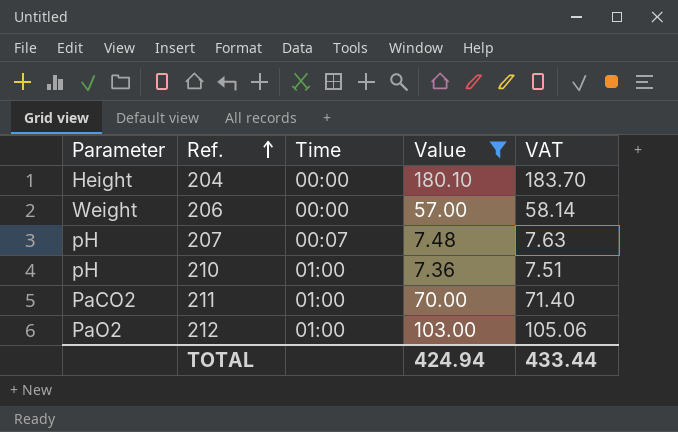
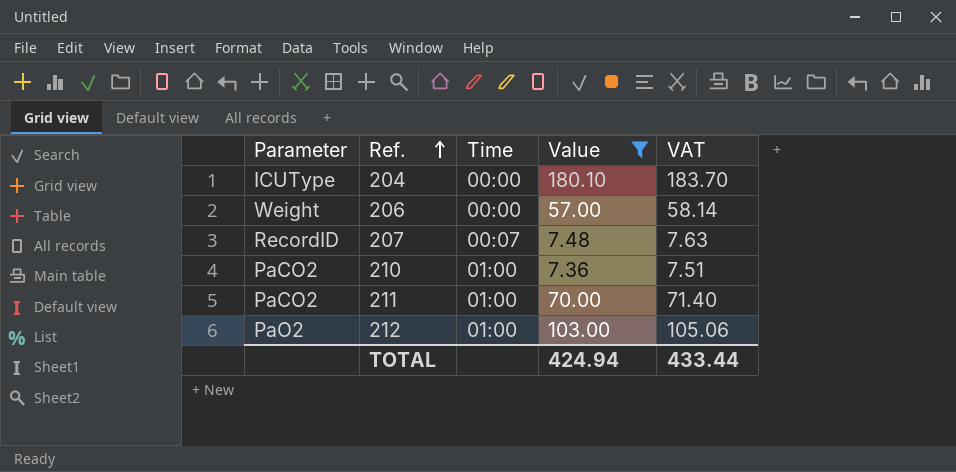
204 | Parameter: Height -> ICUType
207 | Parameter: pH -> RecordID
210 | Parameter: pH -> PaCO2

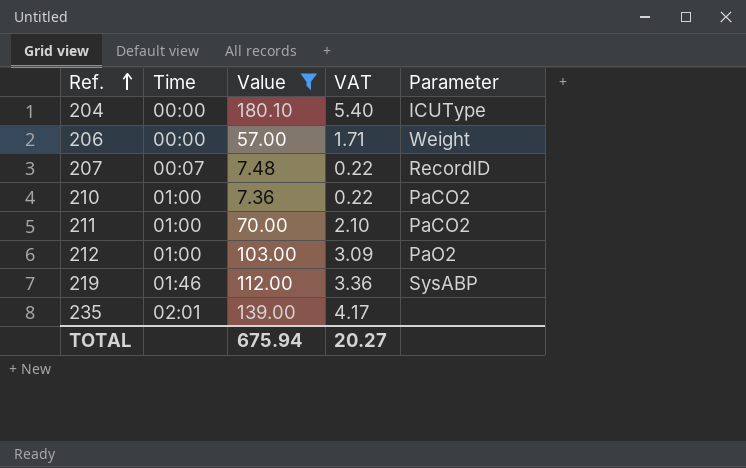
column VAT | formula: [Value] * 1.02 -> [Value] * 0.03
column Parameter | position: 1 -> 5
row 219: none -> 01:46 | 112.00 | 3.36 | SysABP
row 235: none -> 02:01 | 139.00 | 4.17 | none
TOTAL | Value: 424.94 -> 675.94
TOTAL | VAT: 433.44 -> 20.27

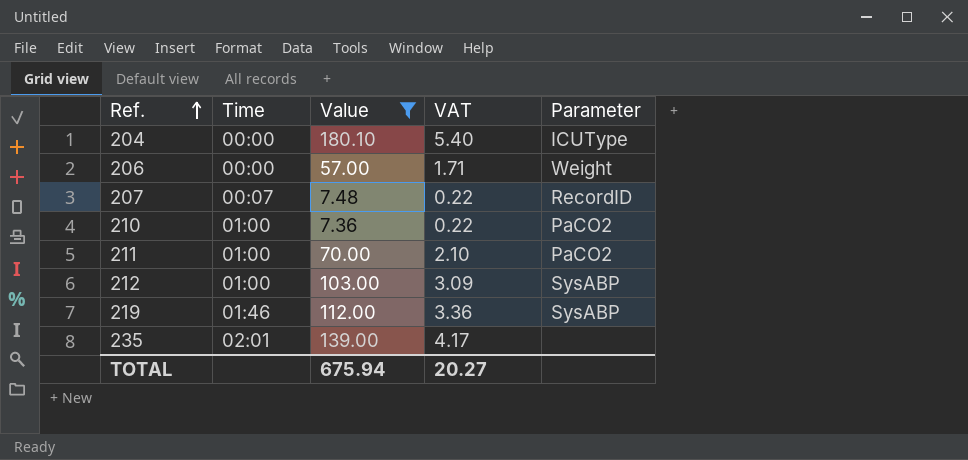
212 | Parameter: PaO2 -> SysABP

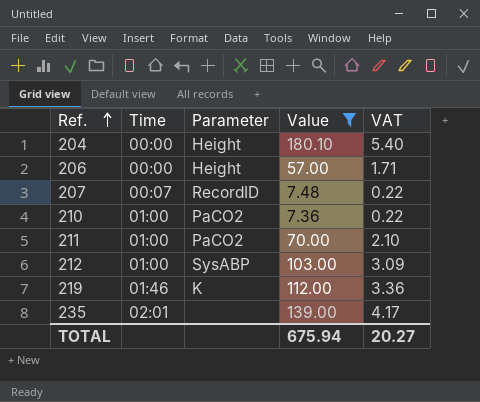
column Parameter | position: 5 -> 3
204 | Parameter: ICUType -> Height
206 | Parameter: Weight -> Height
219 | Parameter: SysABP -> K

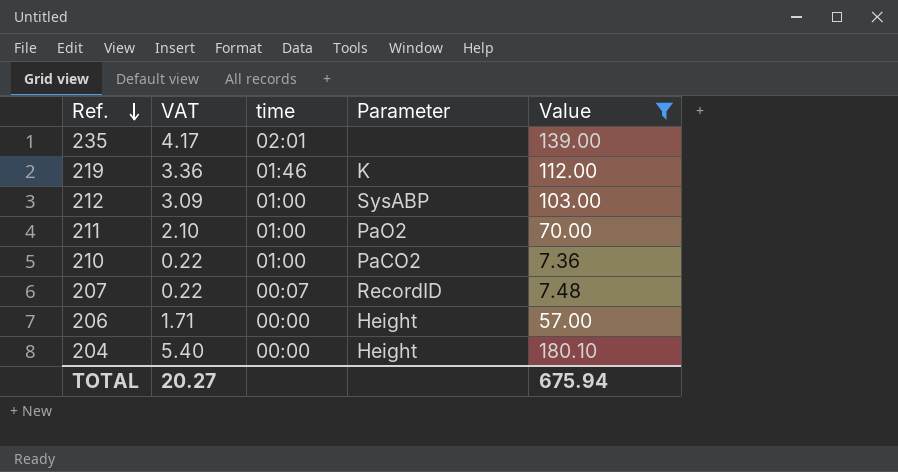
row order: Ref. ascending -> Ref. descending
column VAT | position: 5 -> 2
column name: Time -> time
211 | Parameter: PaCO2 -> PaO2

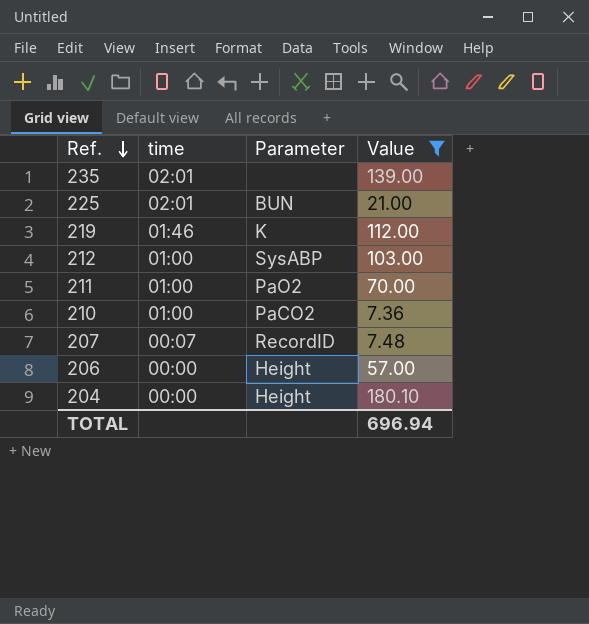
column VAT | formula: [Value] * 0.03 -> none
row 225: none -> 02:01 | BUN | 21.00
TOTAL | Value: 675.94 -> 696.94

